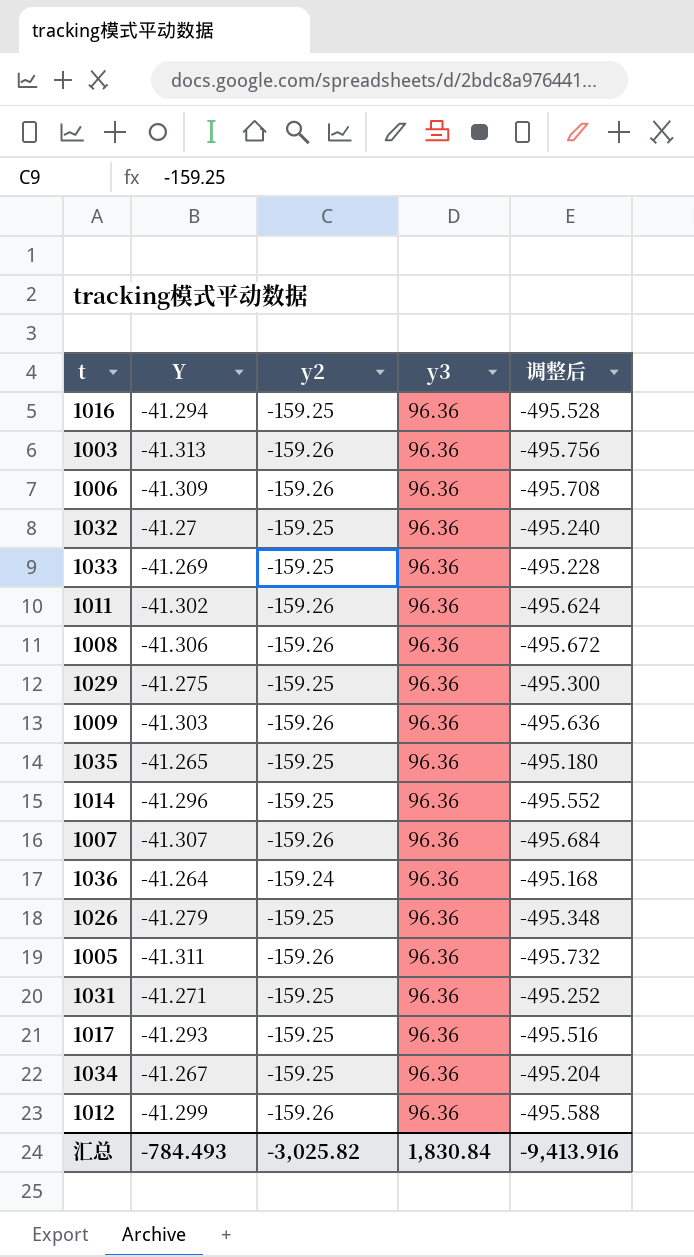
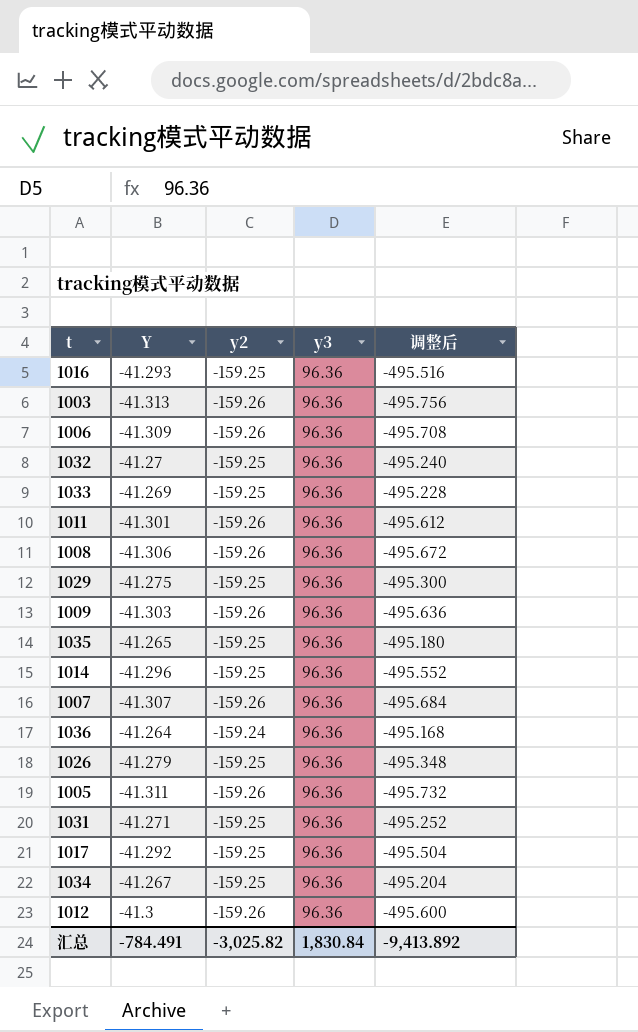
1016 | Y: -41.294 -> -41.293
1016 | 调整后: -495.528 -> -495.516
1011 | Y: -41.302 -> -41.301
1011 | 调整后: -495.624 -> -495.612
1017 | Y: -41.293 -> -41.292
1017 | 调整后: -495.516 -> -495.504
1012 | Y: -41.299 -> -41.3
1012 | 调整后: -495.588 -> -495.600
汇总 | Y: -784.493 -> -784.491
汇总 | 调整后: -9,413.916 -> -9,413.892

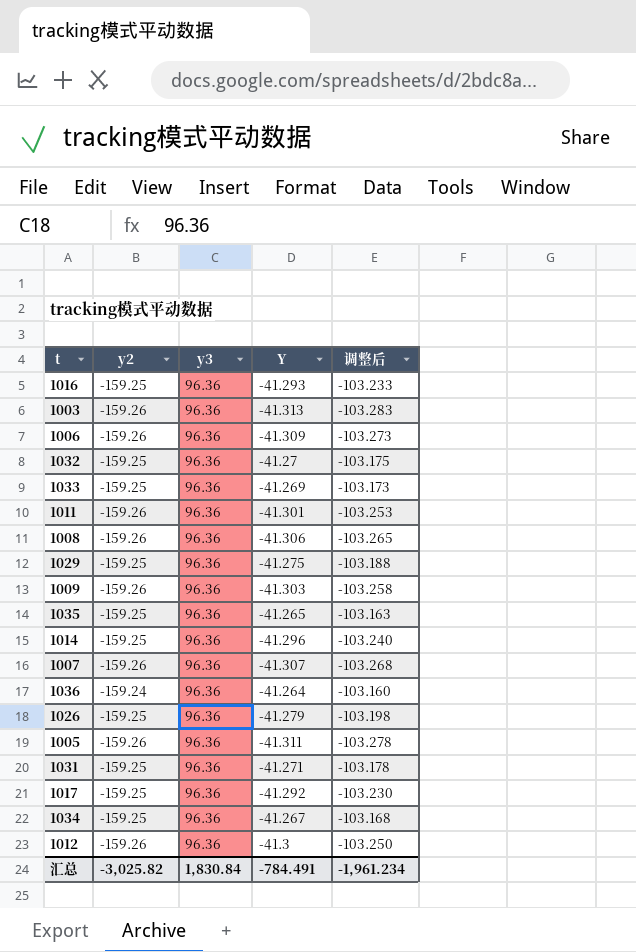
column Y | position: 2 -> 4
column 调整后 | formula: [Y] * 12 -> [Y] * 2.5
汇总 | 调整后: -9,413.892 -> -1,961.234

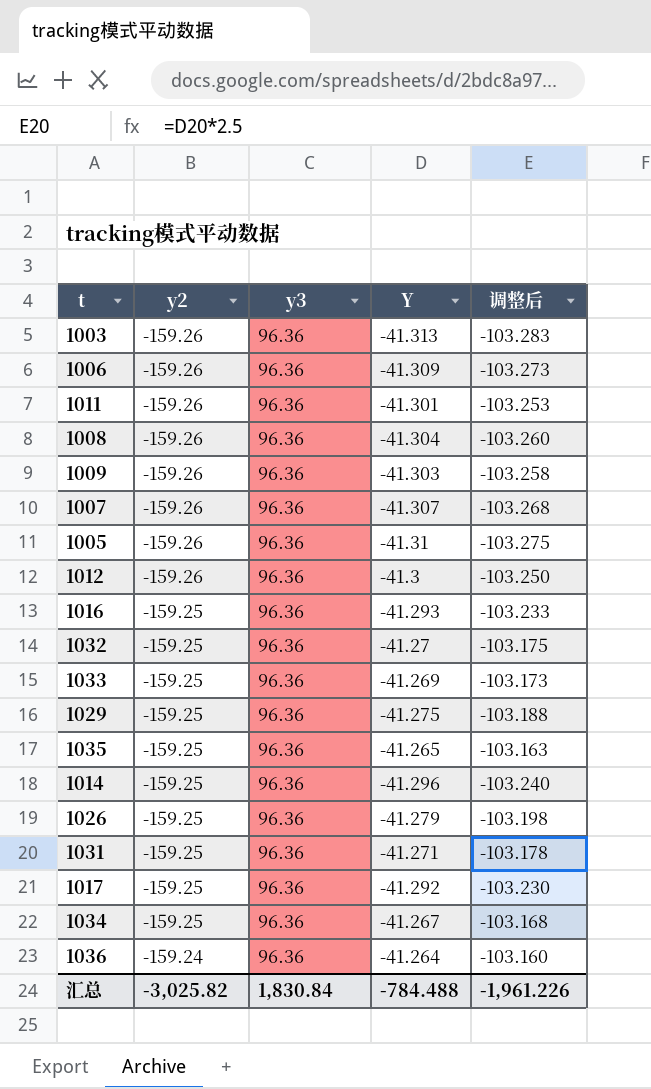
row order: none -> y2 ascending
1008 | Y: -41.306 -> -41.304
1008 | 调整后: -103.265 -> -103.260
1005 | Y: -41.311 -> -41.31
1005 | 调整后: -103.278 -> -103.275
汇总 | Y: -784.491 -> -784.488
汇总 | 调整后: -1,961.234 -> -1,961.226

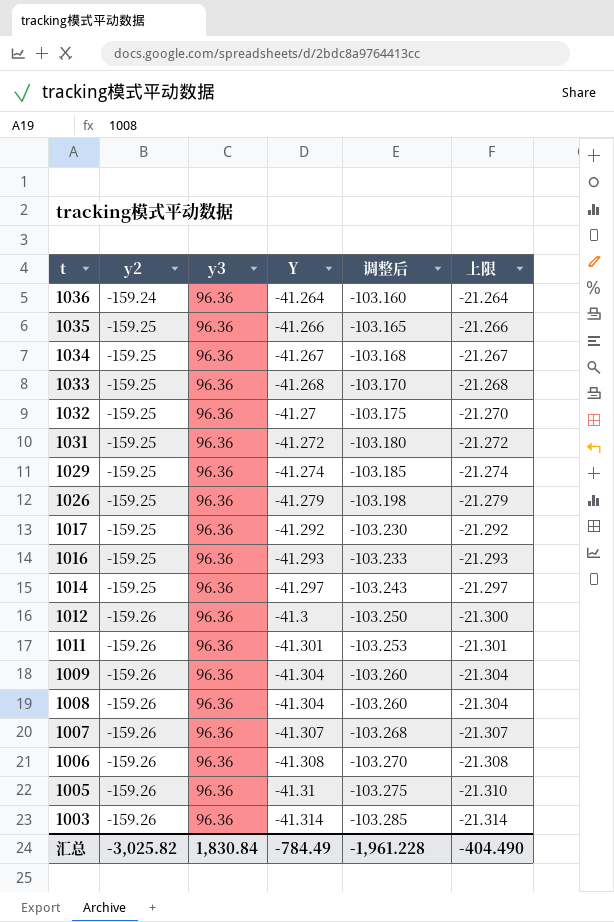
row order: y2 ascending -> t descending
column 上限 | formula: none -> [Y] + 20
1035 | Y: -41.265 -> -41.266
1035 | 调整后: -103.163 -> -103.165
1033 | Y: -41.269 -> -41.268
1033 | 调整后: -103.173 -> -103.170
1031 | Y: -41.271 -> -41.272
1031 | 调整后: -103.178 -> -103.180
1029 | Y: -41.275 -> -41.274
1029 | 调整后: -103.188 -> -103.185
1014 | Y: -41.296 -> -41.297
1014 | 调整后: -103.240 -> -103.243
1009 | Y: -41.303 -> -41.304
1009 | 调整后: -103.258 -> -103.260
1006 | Y: -41.309 -> -41.308
1006 | 调整后: -103.273 -> -103.270
1003 | Y: -41.313 -> -41.314
1003 | 调整后: -103.283 -> -103.285
汇总 | Y: -784.488 -> -784.49
汇总 | 调整后: -1,961.226 -> -1,961.228

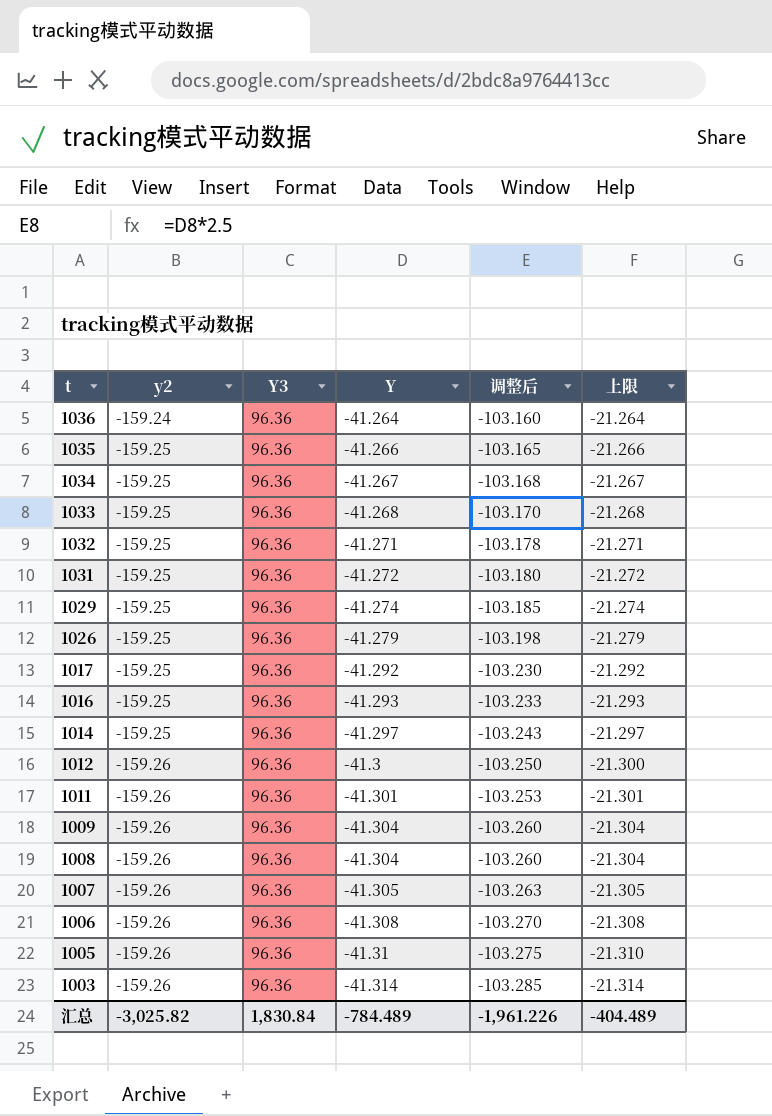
column name: y3 -> Y3
1032 | Y: -41.27 -> -41.271
1032 | 调整后: -103.175 -> -103.178
1032 | 上限: -21.270 -> -21.271
1007 | Y: -41.307 -> -41.305
1007 | 调整后: -103.268 -> -103.263
1007 | 上限: -21.307 -> -21.305
汇总 | Y: -784.49 -> -784.489
汇总 | 调整后: -1,961.228 -> -1,961.226
汇总 | 上限: -404.490 -> -404.489

